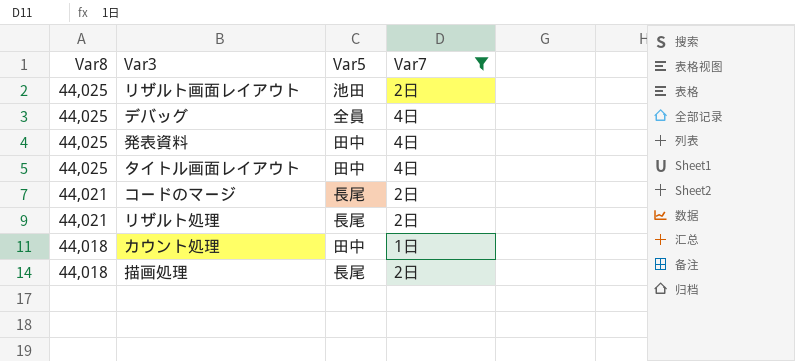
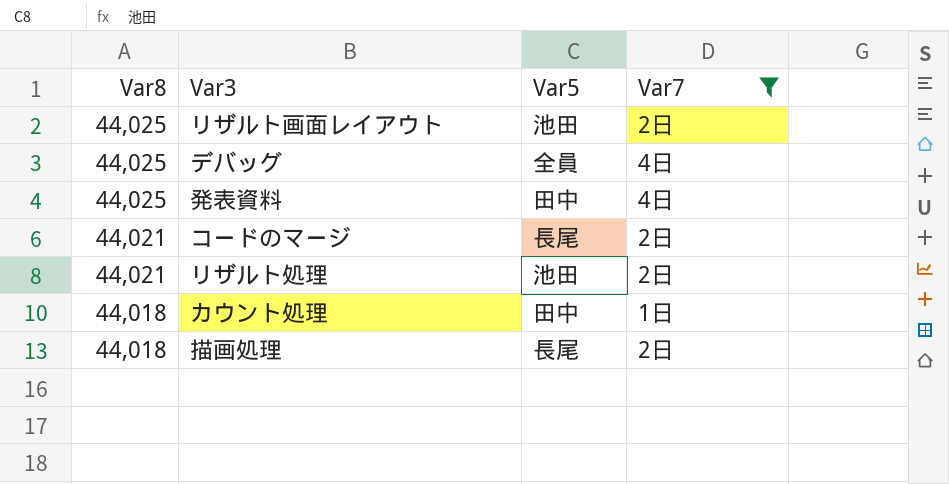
row タイトル画面レイアウト: 44,025 | 田中 | 4日 -> none
リザルト処理 | Var5: 長尾 -> 池田

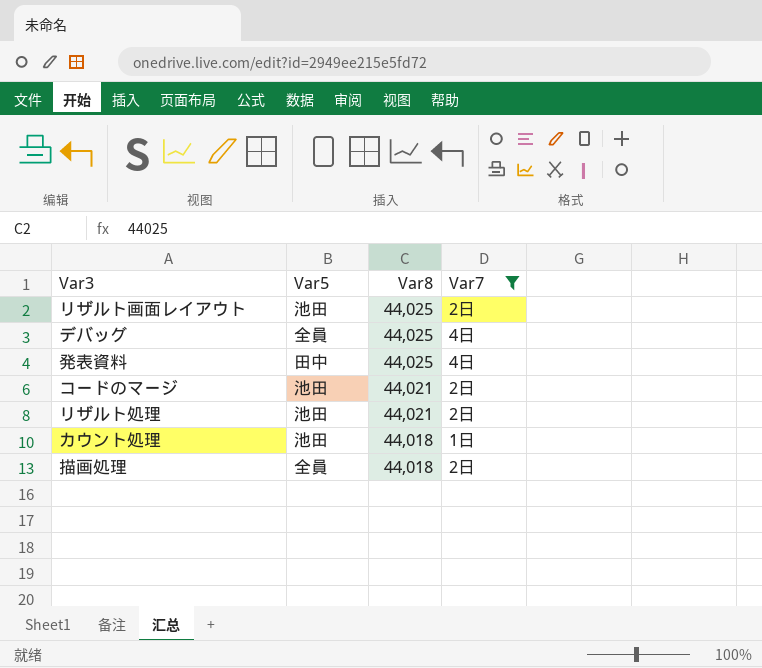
column Var8 | position: 1 -> 3
コードのマージ | Var5: 長尾 -> 池田
カウント処理 | Var5: 田中 -> 池田
描画処理 | Var5: 長尾 -> 全員

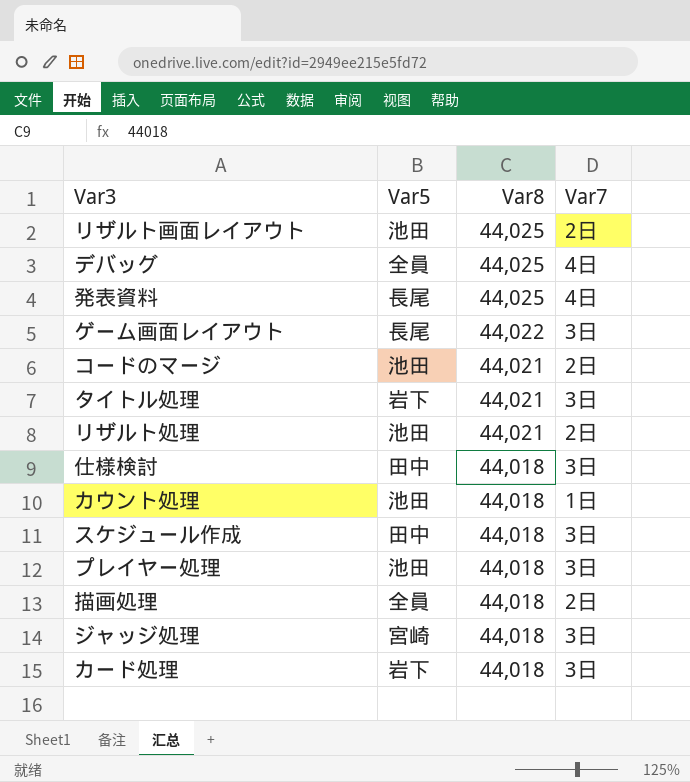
filter: Var7 != 3日 -> none
発表資料 | Var5: 田中 -> 長尾

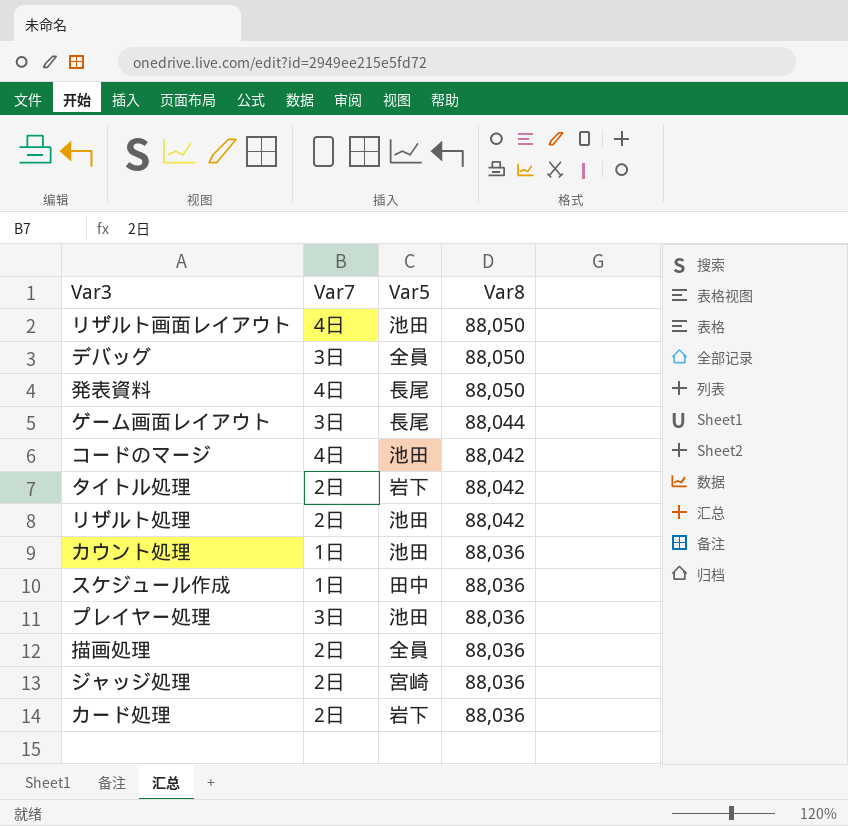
column Var7 | position: 4 -> 2
row 仕様検討: 田中 | 44,018 | 3日 -> none
リザルト画面レイアウト | Var7: 2日 -> 4日
リザルト画面レイアウト | Var8: 44,025 -> 88,050
デバッグ | Var7: 4日 -> 3日
デバッグ | Var8: 44,025 -> 88,050
発表資料 | Var8: 44,025 -> 88,050
ゲーム画面レイアウト | Var8: 44,022 -> 88,044
コードのマージ | Var7: 2日 -> 4日
コードのマージ | Var8: 44,021 -> 88,042
タイトル処理 | Var7: 3日 -> 2日
タイトル処理 | Var8: 44,021 -> 88,042
リザルト処理 | Var8: 44,021 -> 88,042
カウント処理 | Var8: 44,018 -> 88,036
スケジュール作成 | Var7: 3日 -> 1日
スケジュール作成 | Var8: 44,018 -> 88,036
プレイヤー処理 | Var8: 44,018 -> 88,036
描画処理 | Var8: 44,018 -> 88,036
ジャッジ処理 | Var7: 3日 -> 2日
ジャッジ処理 | Var8: 44,018 -> 88,036
カード処理 | Var7: 3日 -> 2日
カード処理 | Var8: 44,018 -> 88,036

